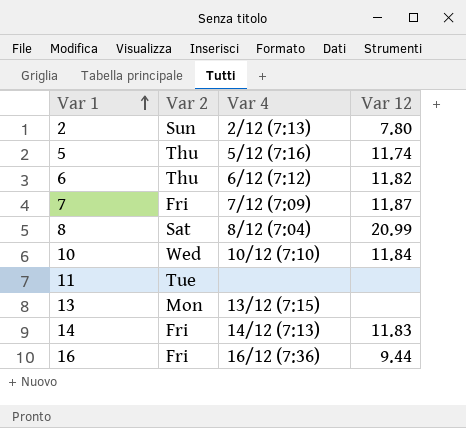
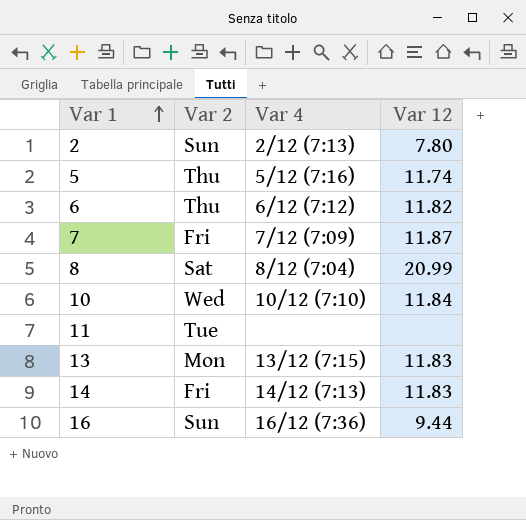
13 | Var 12: none -> 11.83
16 | Var 2: Fri -> Sun

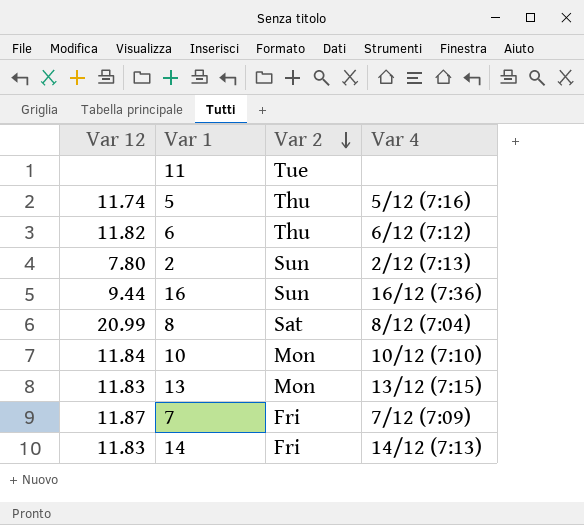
row order: Var 1 ascending -> Var 2 descending
column Var 12 | position: 4 -> 1
10 | Var 2: Wed -> Mon

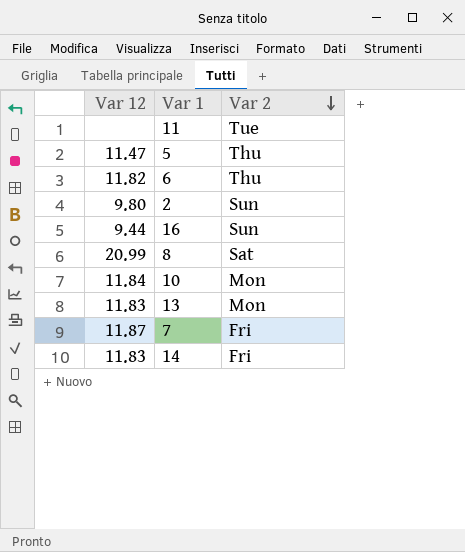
column Var 4 | position: 4 -> none
5 | Var 12: 11.74 -> 11.47
2 | Var 12: 7.80 -> 9.80

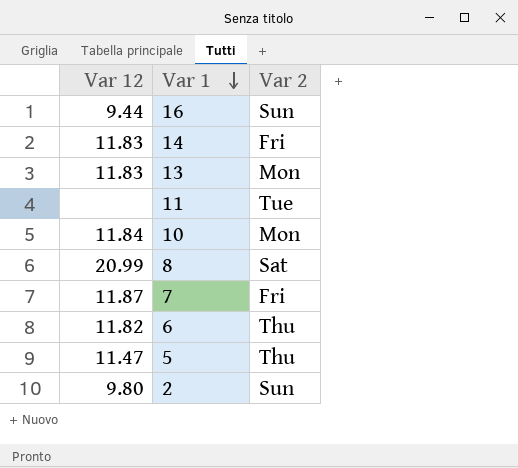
row order: Var 2 descending -> Var 1 descending

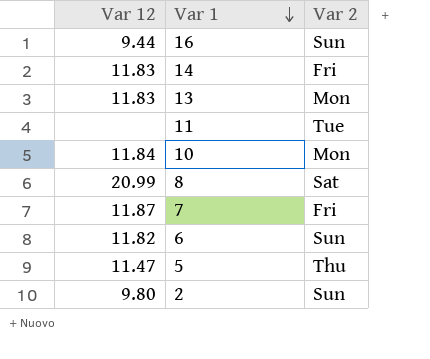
6 | Var 2: Thu -> Sun

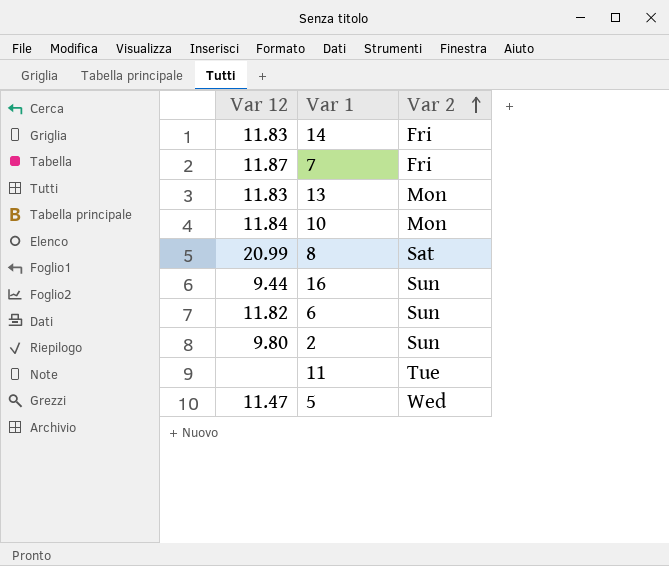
row order: Var 1 descending -> Var 2 ascending
5 | Var 2: Thu -> Wed

